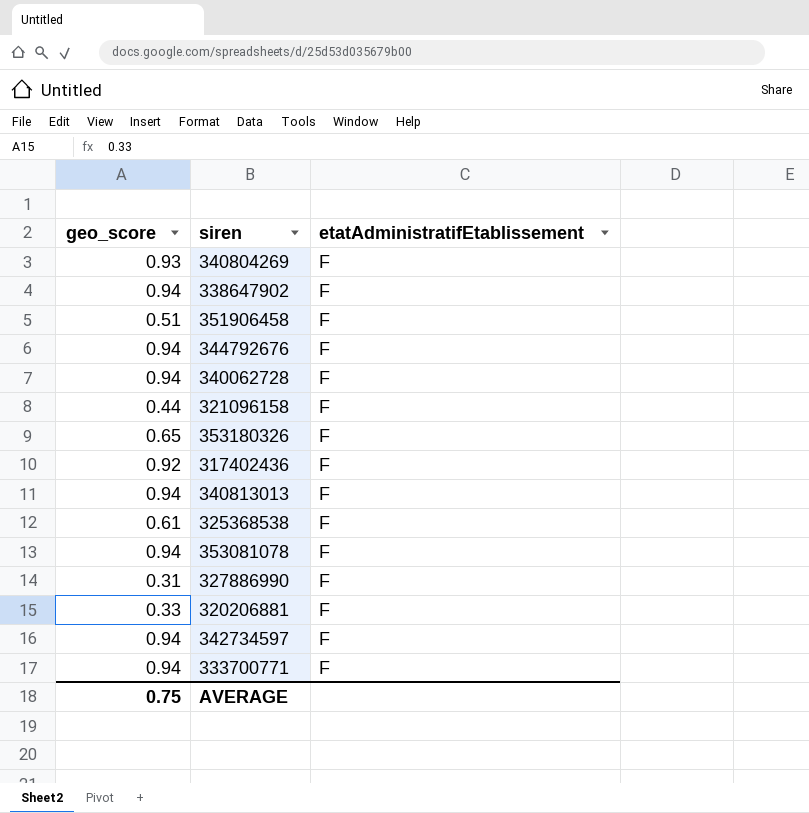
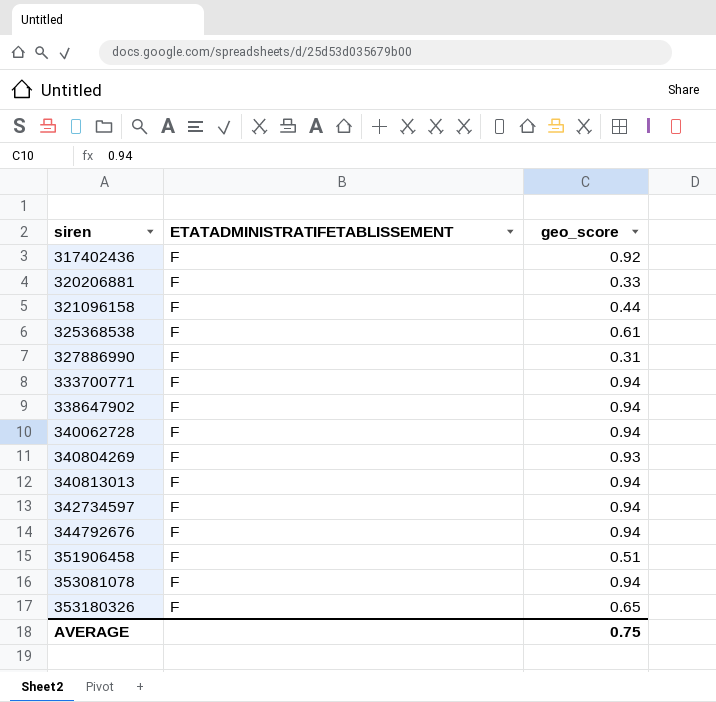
row order: none -> siren ascending
column name: etatAdministratifEtablissement -> ETATADMINISTRATIFETABLISSEMENT
column geo_score | position: 1 -> 3

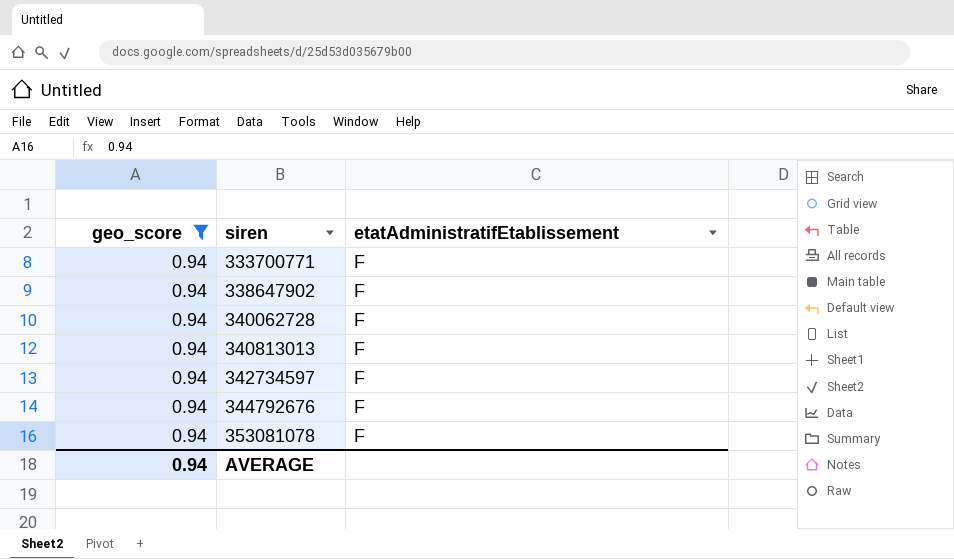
filter: none -> geo_score = 0.94
column geo_score | position: 3 -> 1
column name: ETATADMINISTRATIFETABLISSEMENT -> etatAdministratifEtablissement
AVERAGE | geo_score: 0.75 -> 0.94

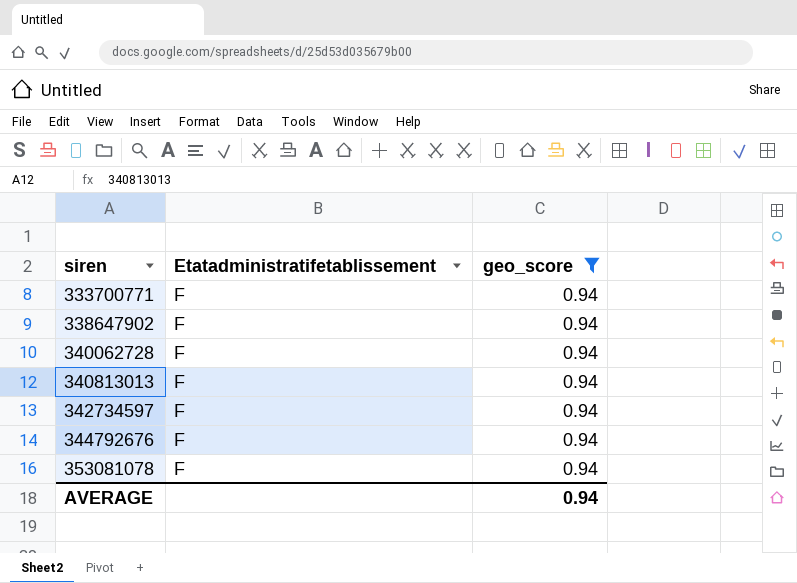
column name: etatAdministratifEtablissement -> Etatadministratifetablissement
column geo_score | position: 1 -> 3

